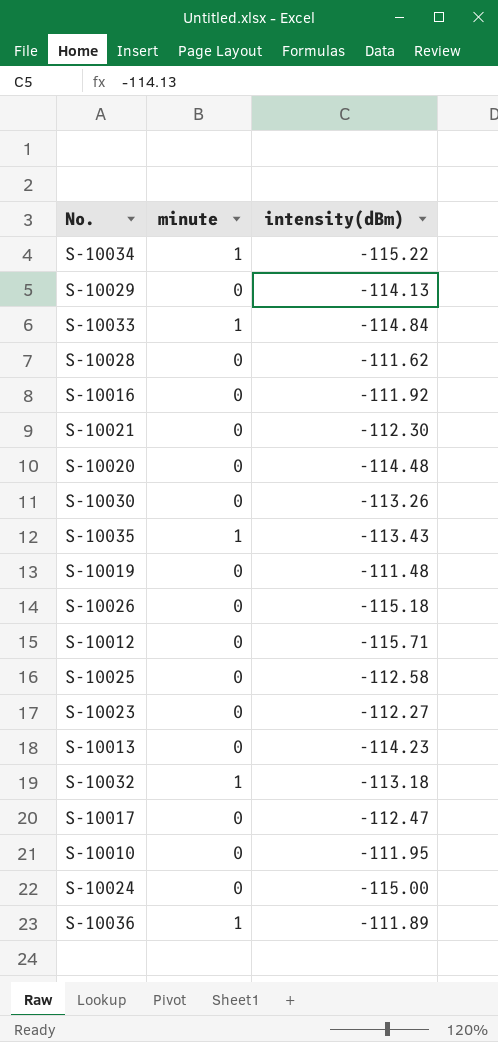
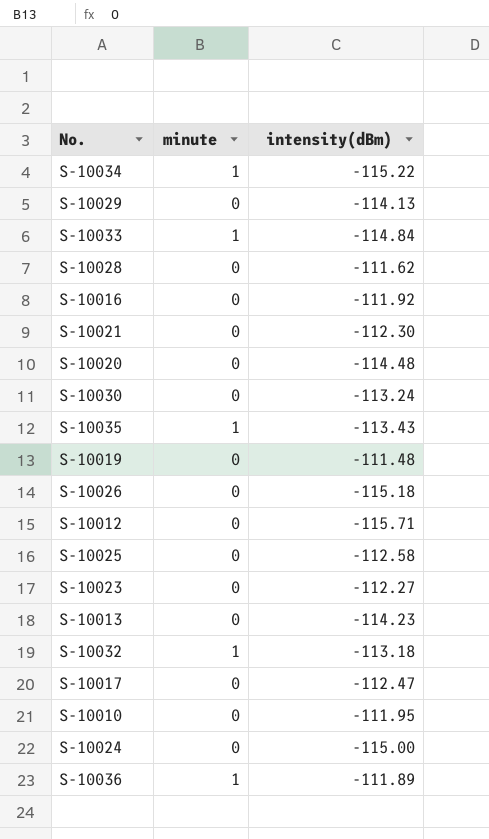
S-10030 | intensity(dBm): -113.26 -> -113.24

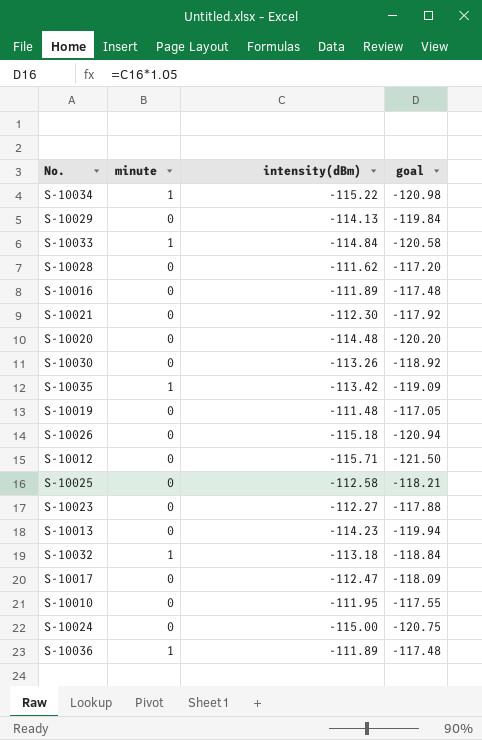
column goal | formula: none -> [intensity(dBm)] * 1.05
S-10016 | intensity(dBm): -111.92 -> -111.89
S-10030 | intensity(dBm): -113.24 -> -113.26
S-10035 | intensity(dBm): -113.43 -> -113.42

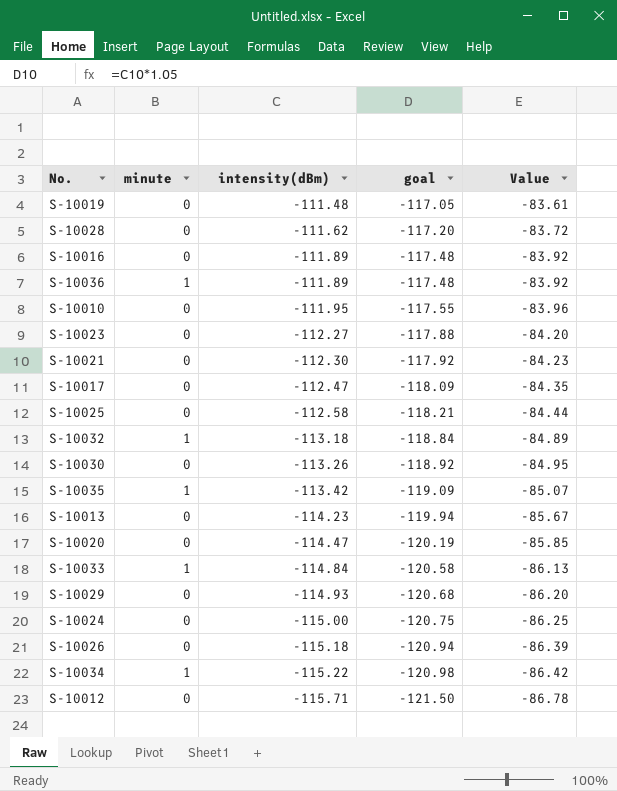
row order: none -> intensity(dBm) descending
column Value | formula: none -> [intensity(dBm)] * 0.75
S-10020 | intensity(dBm): -114.48 -> -114.47
S-10020 | goal: -120.20 -> -120.19
S-10029 | intensity(dBm): -114.13 -> -114.93
S-10029 | goal: -119.84 -> -120.68

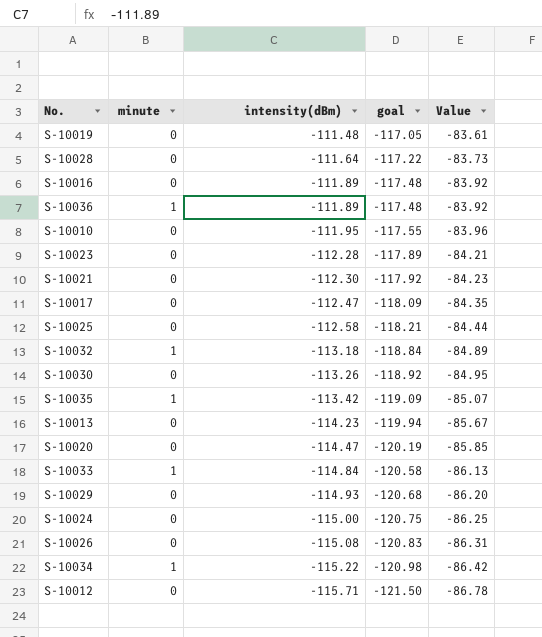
S-10028 | intensity(dBm): -111.62 -> -111.64
S-10028 | goal: -117.20 -> -117.22
S-10028 | Value: -83.72 -> -83.73
S-10023 | intensity(dBm): -112.27 -> -112.28
S-10023 | goal: -117.88 -> -117.89
S-10023 | Value: -84.20 -> -84.21
S-10026 | intensity(dBm): -115.18 -> -115.08
S-10026 | goal: -120.94 -> -120.83
S-10026 | Value: -86.39 -> -86.31

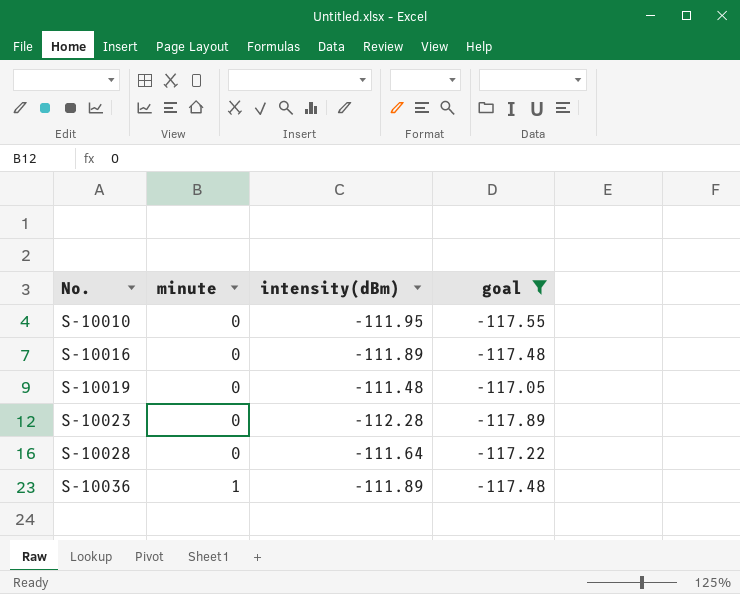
filter: none -> goal >= -117.89
row order: intensity(dBm) descending -> No. ascending
column Value | formula: [intensity(dBm)] * 0.75 -> none

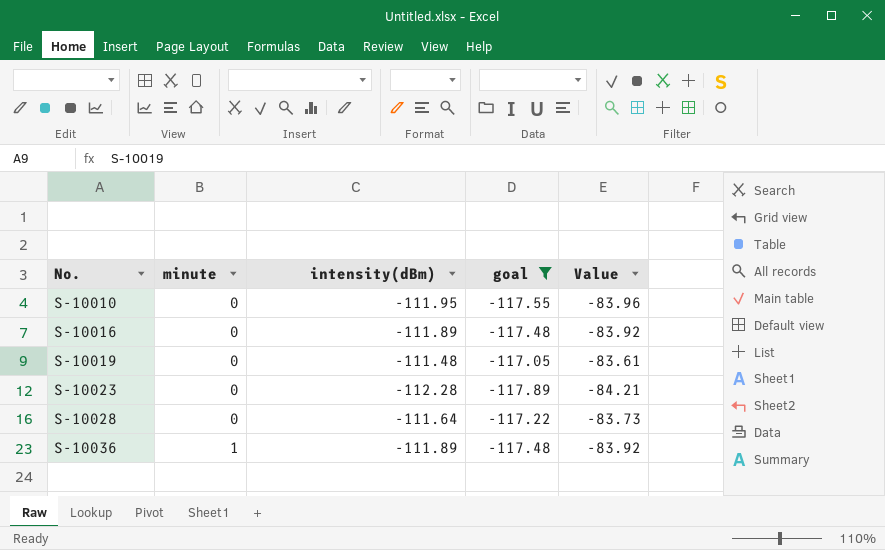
column Value | formula: none -> [intensity(dBm)] * 0.75

